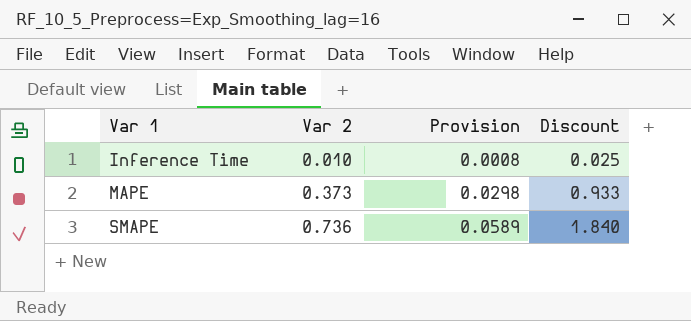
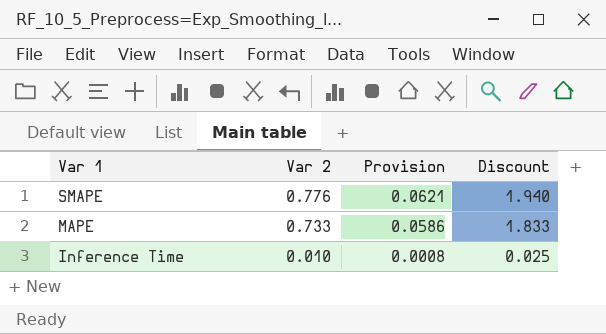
row order: Var 1 ascending -> Var 1 descending
SMAPE | Var 2: 0.736 -> 0.776
SMAPE | Provision: 0.0589 -> 0.0621
SMAPE | Discount: 1.840 -> 1.940
MAPE | Var 2: 0.373 -> 0.733
MAPE | Provision: 0.0298 -> 0.0586
MAPE | Discount: 0.933 -> 1.833

